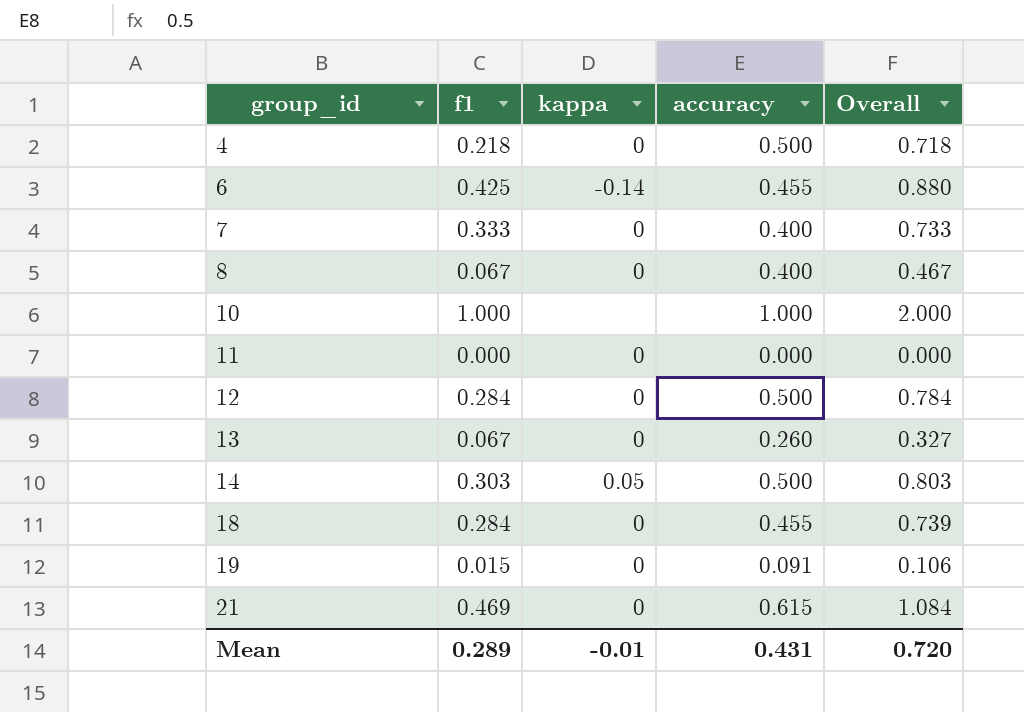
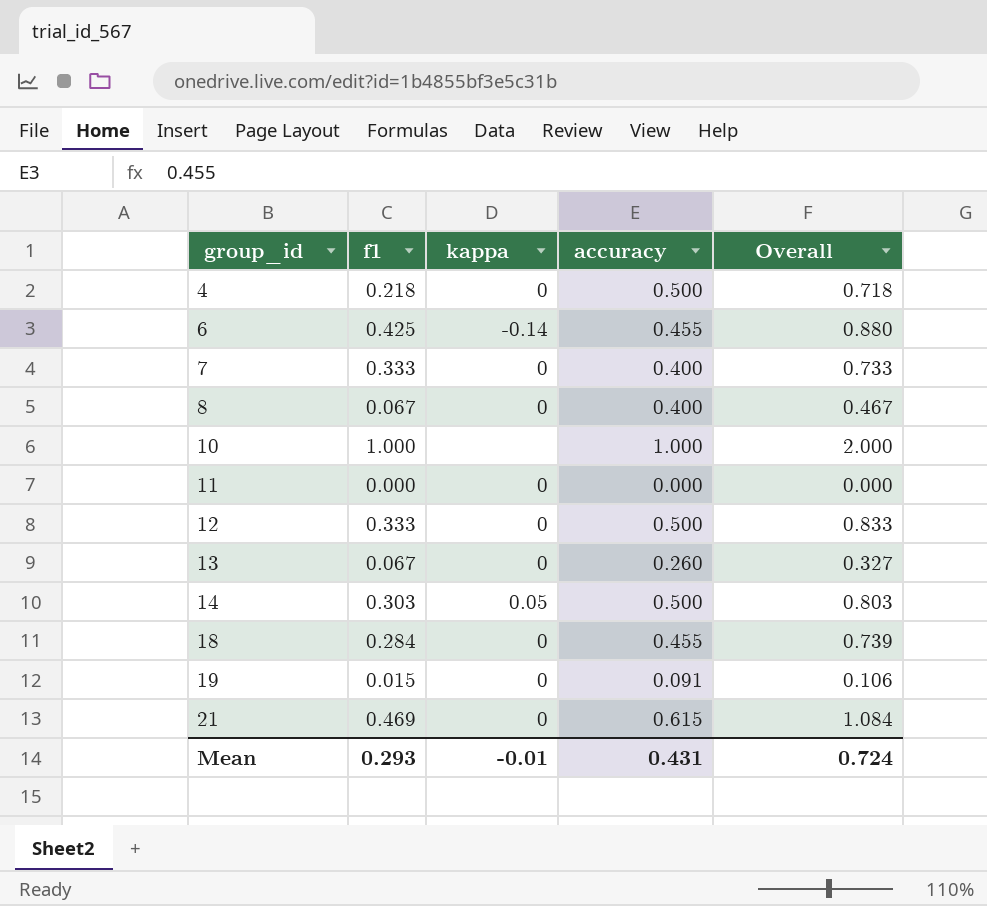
12 | f1: 0.284 -> 0.333
12 | Overall: 0.784 -> 0.833
Mean | f1: 0.289 -> 0.293
Mean | Overall: 0.720 -> 0.724

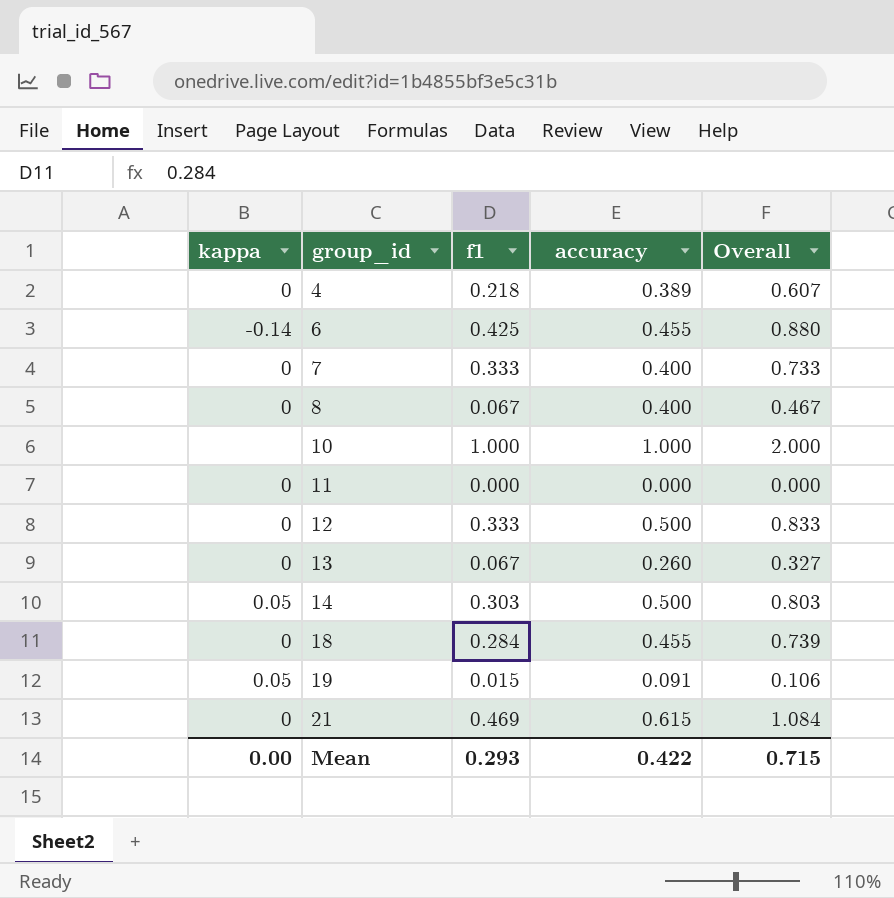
column kappa | position: 3 -> 1
4 | accuracy: 0.500 -> 0.389
4 | Overall: 0.718 -> 0.607
19 | kappa: 0 -> 0.05
Mean | kappa: -0.01 -> 0.00
Mean | accuracy: 0.431 -> 0.422
Mean | Overall: 0.724 -> 0.715

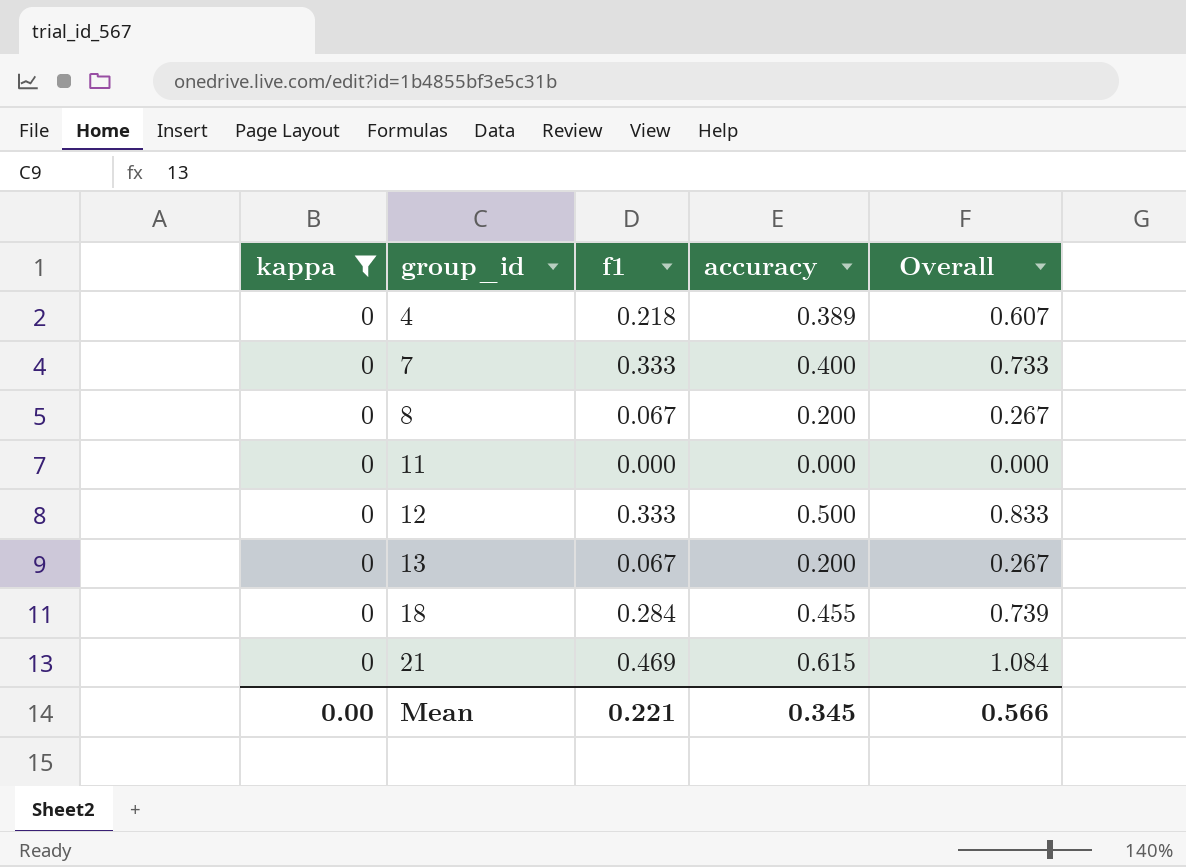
filter: none -> kappa = 0
8 | accuracy: 0.400 -> 0.200
8 | Overall: 0.467 -> 0.267
13 | accuracy: 0.260 -> 0.200
13 | Overall: 0.327 -> 0.267
Mean | f1: 0.293 -> 0.221
Mean | accuracy: 0.422 -> 0.345
Mean | Overall: 0.715 -> 0.566

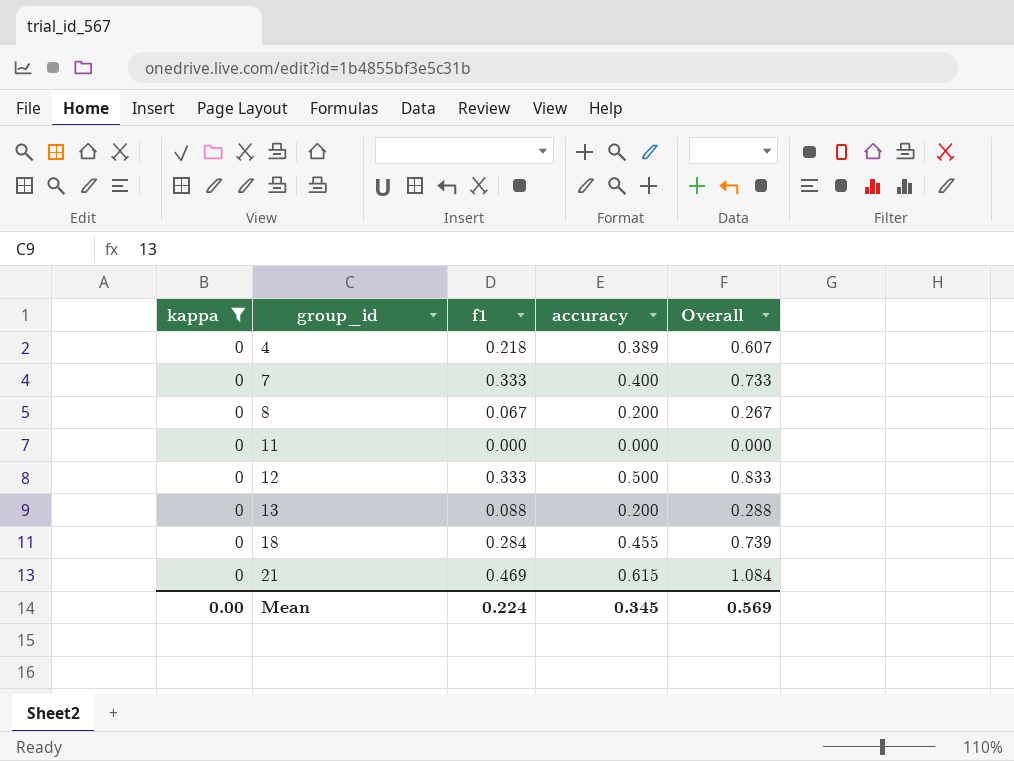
13 | f1: 0.067 -> 0.088
13 | Overall: 0.267 -> 0.288
Mean | f1: 0.221 -> 0.224
Mean | Overall: 0.566 -> 0.569

